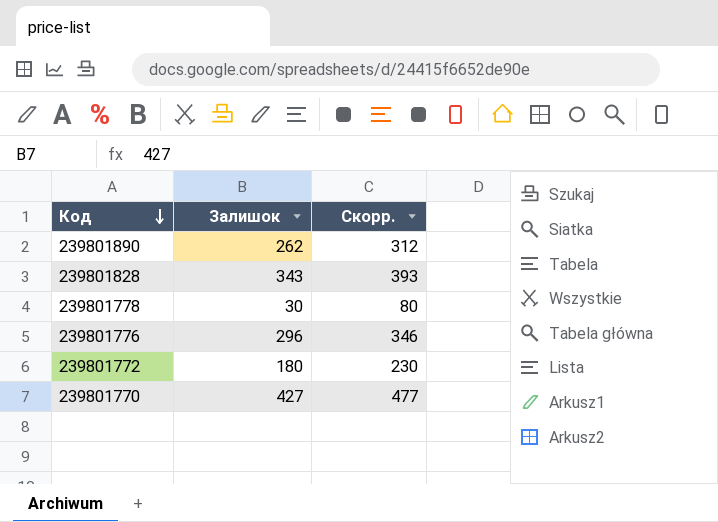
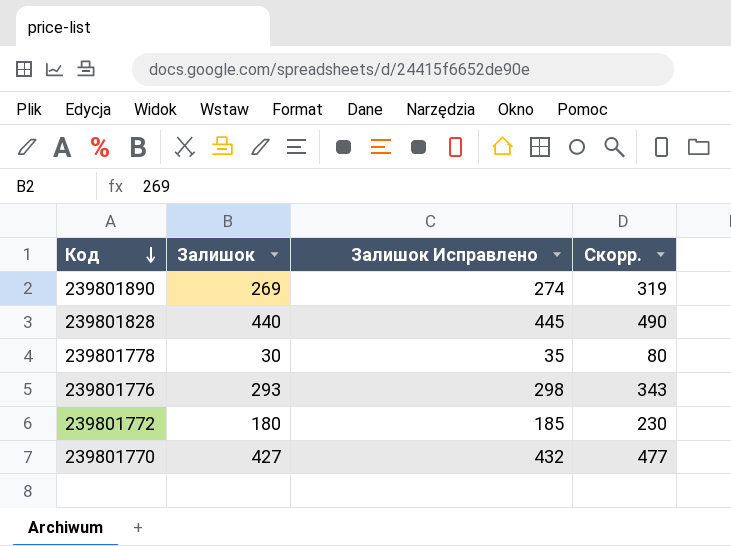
column Залишок Исправлено | formula: none -> [Залишок] + 5
239801890 | Залишок: 262 -> 269
239801890 | Скорр.: 312 -> 319
239801828 | Залишок: 343 -> 440
239801828 | Скорр.: 393 -> 490
239801776 | Залишок: 296 -> 293
239801776 | Скорр.: 346 -> 343

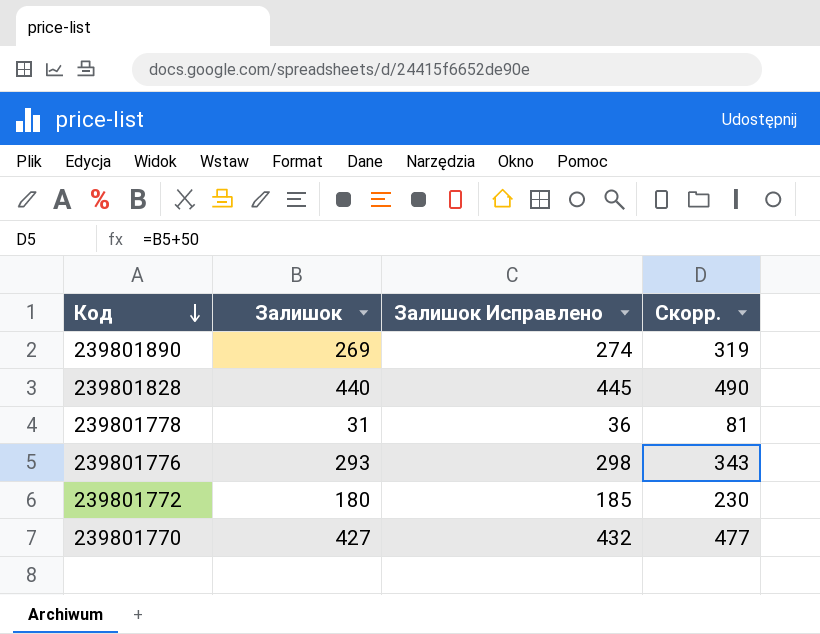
239801778 | Залишок: 30 -> 31
239801778 | Залишок Исправлено: 35 -> 36
239801778 | Скорр.: 80 -> 81

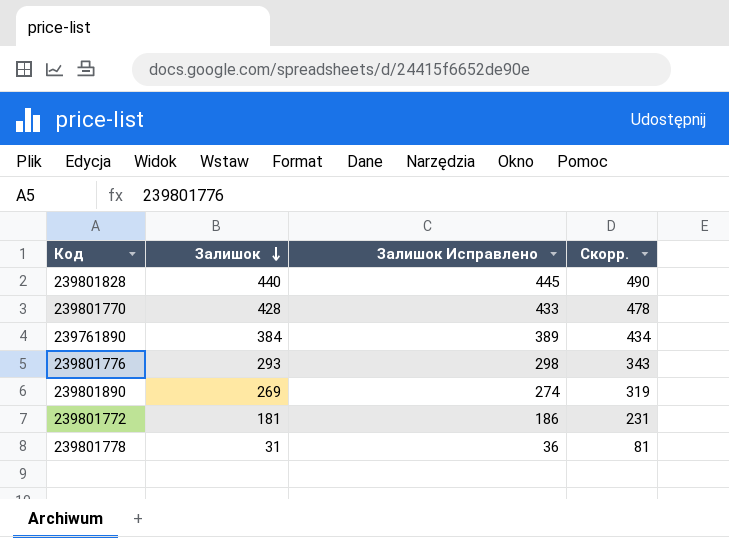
row order: Код descending -> Залишок descending
239801770 | Залишок: 427 -> 428
239801770 | Залишок Исправлено: 432 -> 433
239801770 | Скорр.: 477 -> 478
row 239761890: none -> 384 | 389 | 434
239801772 | Залишок: 180 -> 181
239801772 | Залишок Исправлено: 185 -> 186
239801772 | Скорр.: 230 -> 231

